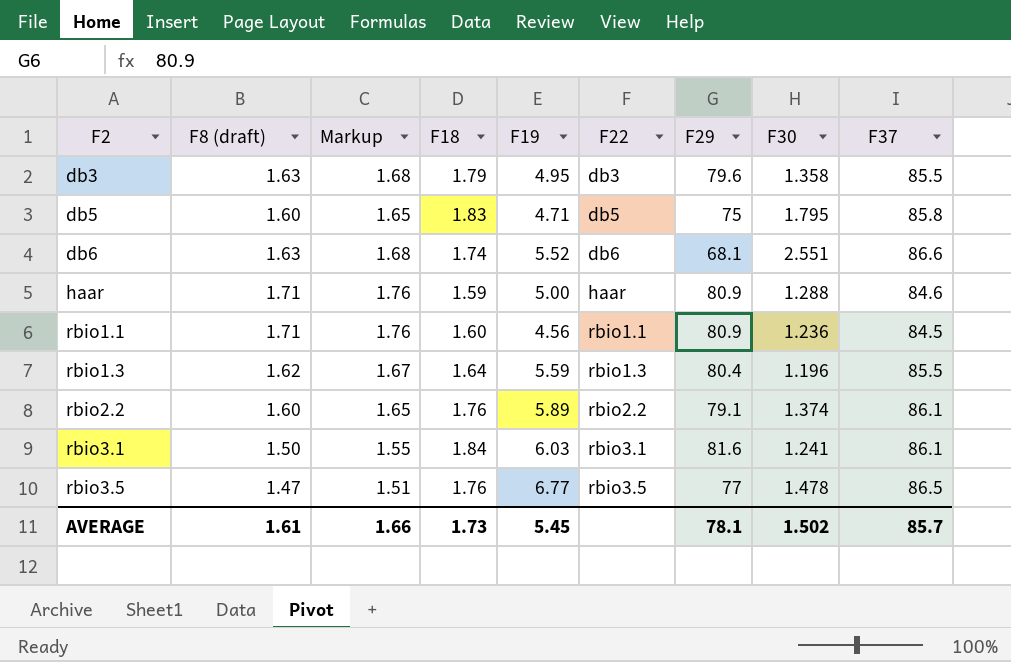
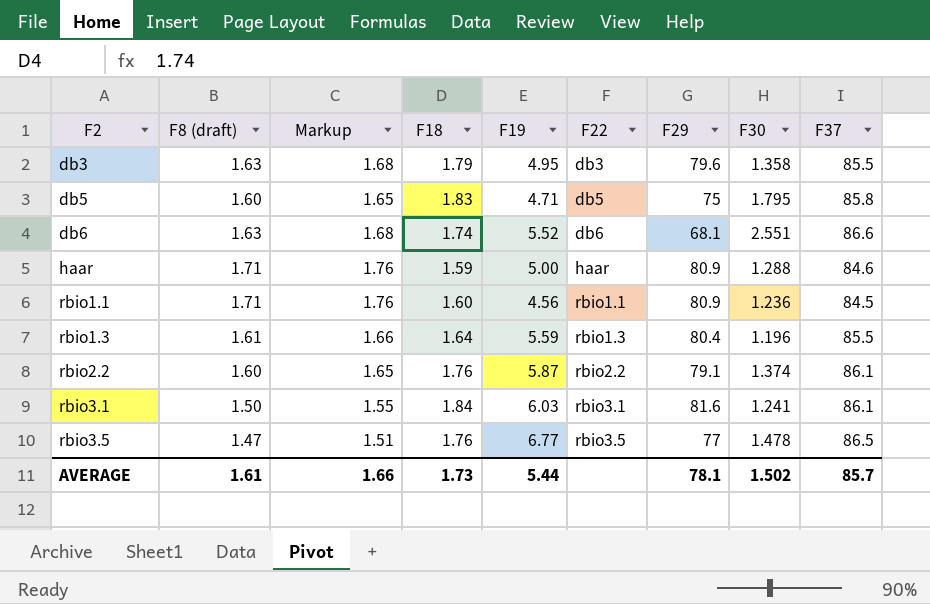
rbio1.3 | F8 (draft): 1.62 -> 1.61
rbio1.3 | Markup: 1.67 -> 1.66
rbio2.2 | F19: 5.89 -> 5.87
AVERAGE | F19: 5.45 -> 5.44

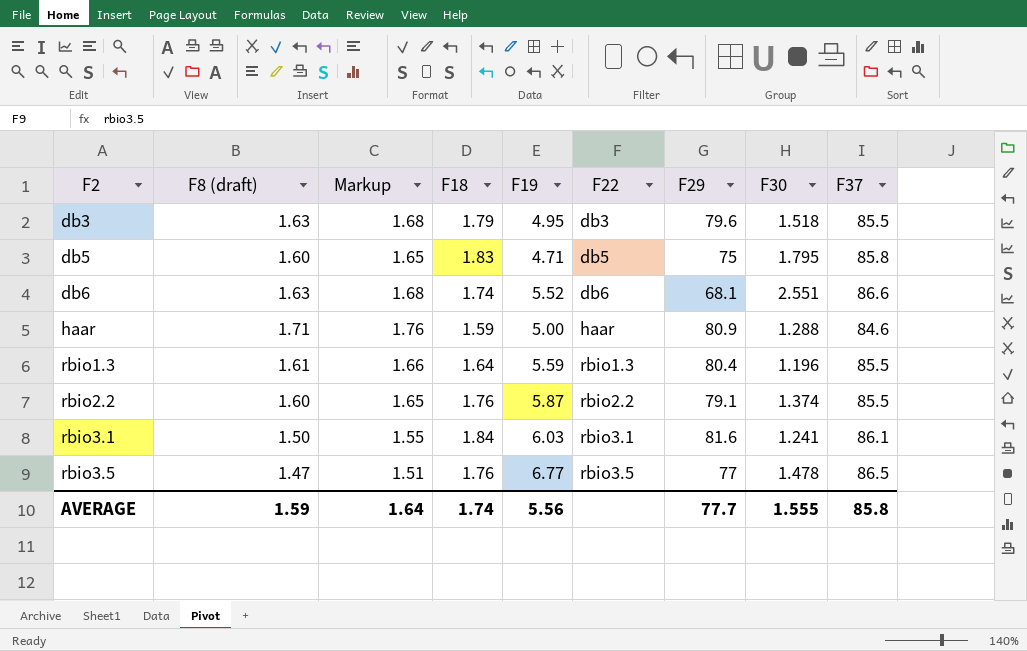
row rbio1.1: 1.71 | 1.76 | 1.60 | 4.56 | rbio1.1 | 80.9 | 1.236 | 84.5 -> none
db3 | F30: 1.358 -> 1.518
rbio2.2 | F37: 86.1 -> 85.5
AVERAGE | F8 (draft): 1.61 -> 1.59
AVERAGE | Markup: 1.66 -> 1.64
AVERAGE | F18: 1.73 -> 1.74
AVERAGE | F19: 5.44 -> 5.56
AVERAGE | F29: 78.1 -> 77.7
AVERAGE | F30: 1.502 -> 1.555
AVERAGE | F37: 85.7 -> 85.8

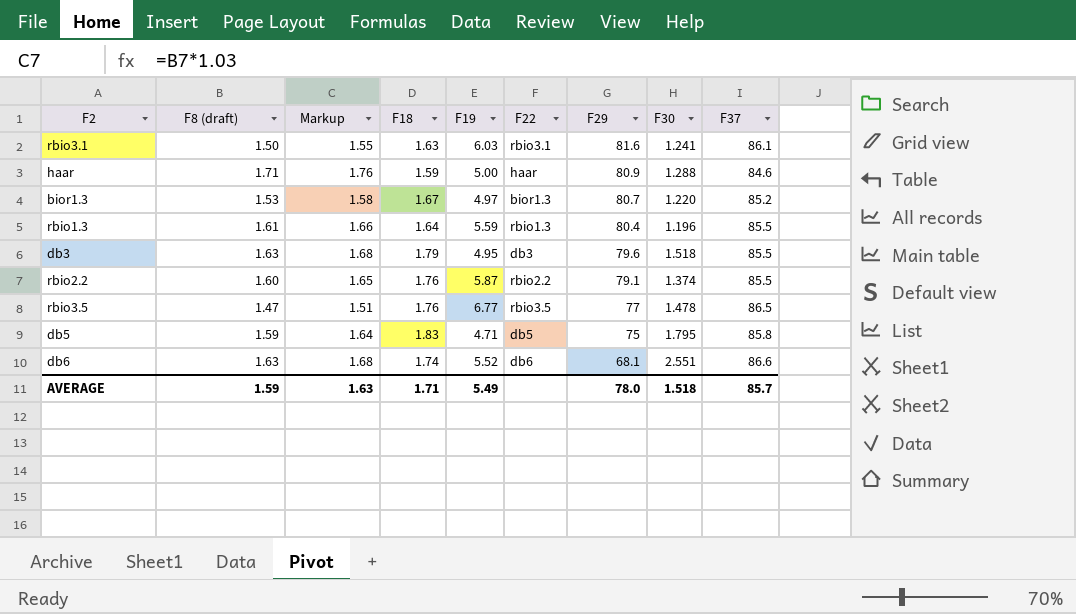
row order: F2 ascending -> F29 descending
rbio3.1 | F18: 1.84 -> 1.63
row bior1.3: none -> 1.53 | 1.58 | 1.67 | 4.97 | bior1.3 | 80.7 | 1.220 | 85.2
db5 | F8 (draft): 1.60 -> 1.59
db5 | Markup: 1.65 -> 1.64
AVERAGE | Markup: 1.64 -> 1.63
AVERAGE | F18: 1.74 -> 1.71
AVERAGE | F19: 5.56 -> 5.49
AVERAGE | F29: 77.7 -> 78.0
AVERAGE | F30: 1.555 -> 1.518
AVERAGE | F37: 85.8 -> 85.7

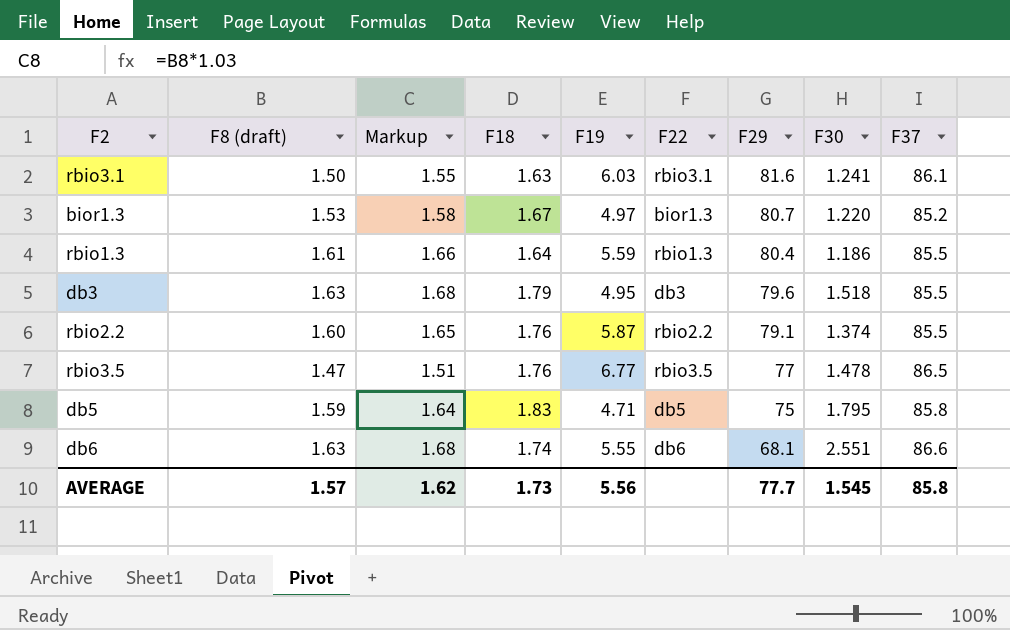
row haar: 1.71 | 1.76 | 1.59 | 5.00 | haar | 80.9 | 1.288 | 84.6 -> none
rbio1.3 | F30: 1.196 -> 1.186
db6 | F19: 5.52 -> 5.55
AVERAGE | F8 (draft): 1.59 -> 1.57
AVERAGE | Markup: 1.63 -> 1.62
AVERAGE | F18: 1.71 -> 1.73
AVERAGE | F19: 5.49 -> 5.56
AVERAGE | F29: 78.0 -> 77.7
AVERAGE | F30: 1.518 -> 1.545
AVERAGE | F37: 85.7 -> 85.8

